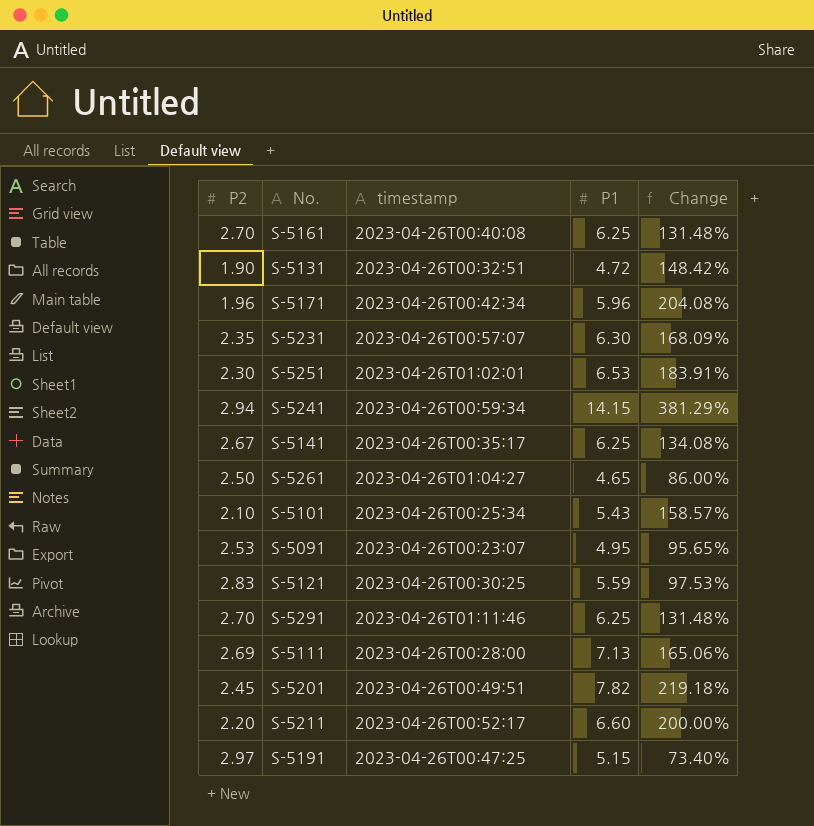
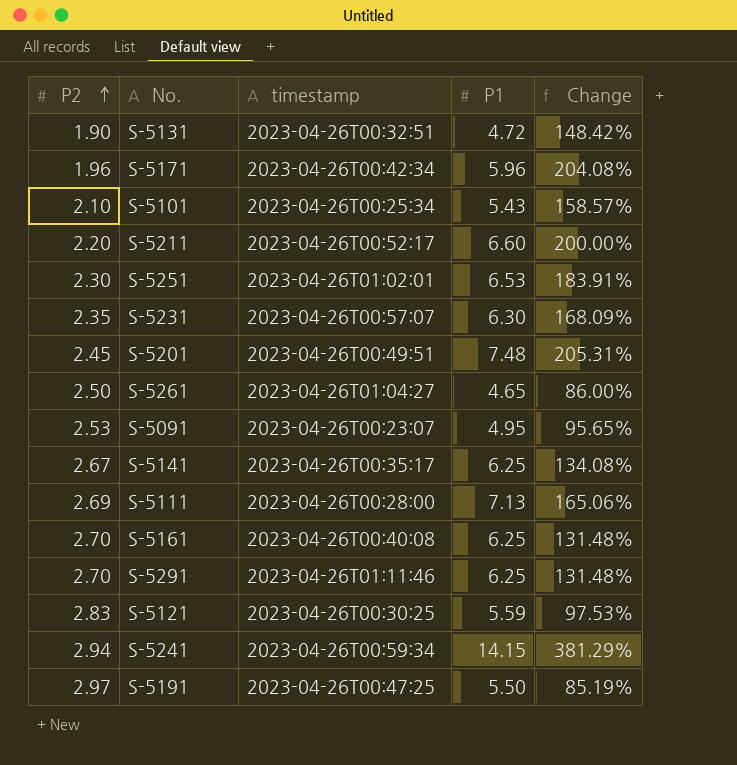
row order: none -> P2 ascending
S-5201 | P1: 7.82 -> 7.48
S-5201 | Change: 219.18% -> 205.31%
S-5191 | P1: 5.15 -> 5.50
S-5191 | Change: 73.40% -> 85.19%

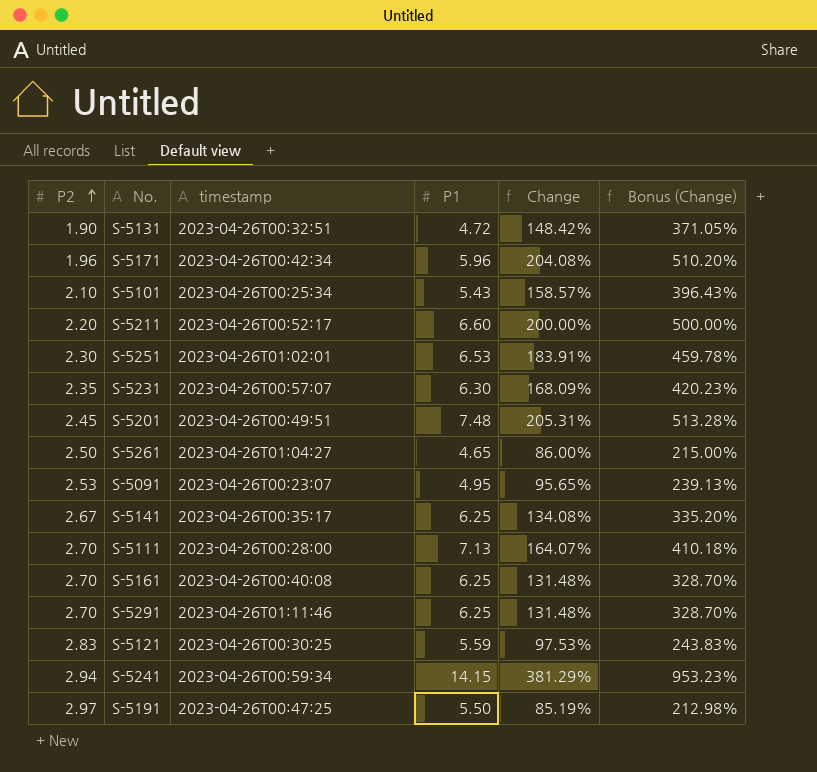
column Bonus (Change) | formula: none -> [Change] * 2.5
S-5111 | P2: 2.69 -> 2.70
S-5111 | Change: 165.06% -> 164.07%

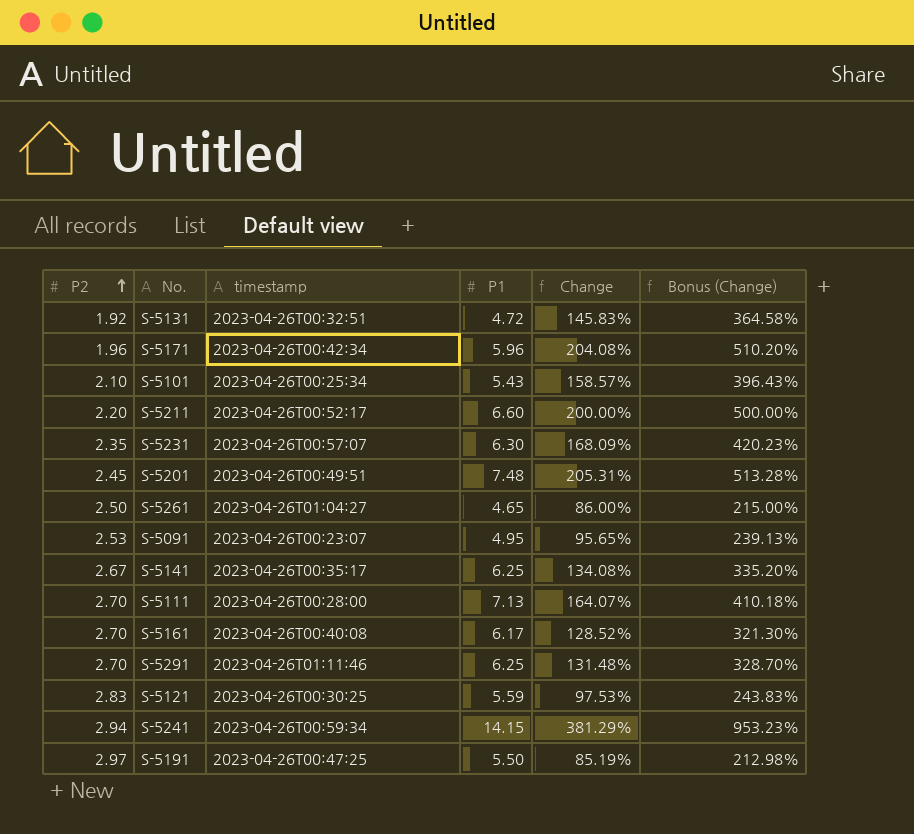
row S-5251: 2.30 | 2023-04-26T01:02:01 | 6.53 | 183.91% | 459.78% -> none
S-5131 | P2: 1.90 -> 1.92
S-5131 | Change: 148.42% -> 145.83%
S-5131 | Bonus (Change): 371.05% -> 364.58%
S-5161 | P1: 6.25 -> 6.17
S-5161 | Change: 131.48% -> 128.52%
S-5161 | Bonus (Change): 328.70% -> 321.30%

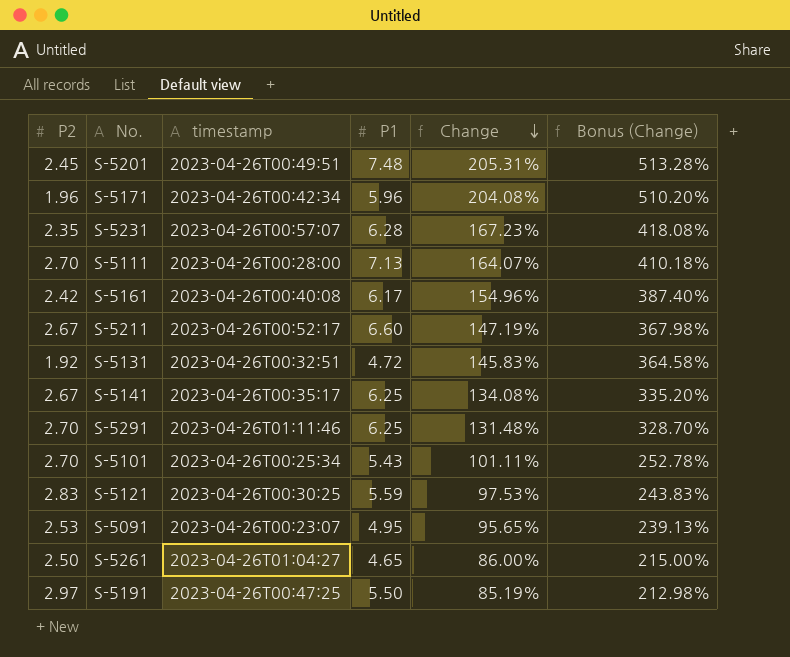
row order: P2 ascending -> Change descending
row S-5241: 2.94 | 2023-04-26T00:59:34 | 14.15 | 381.29% | 953.23% -> none
S-5231 | P1: 6.30 -> 6.28
S-5231 | Change: 168.09% -> 167.23%
S-5231 | Bonus (Change): 420.23% -> 418.08%
S-5161 | P2: 2.70 -> 2.42
S-5161 | Change: 128.52% -> 154.96%
S-5161 | Bonus (Change): 321.30% -> 387.40%
S-5211 | P2: 2.20 -> 2.67
S-5211 | Change: 200.00% -> 147.19%
S-5211 | Bonus (Change): 500.00% -> 367.98%
S-5101 | P2: 2.10 -> 2.70
S-5101 | Change: 158.57% -> 101.11%
S-5101 | Bonus (Change): 396.43% -> 252.78%

